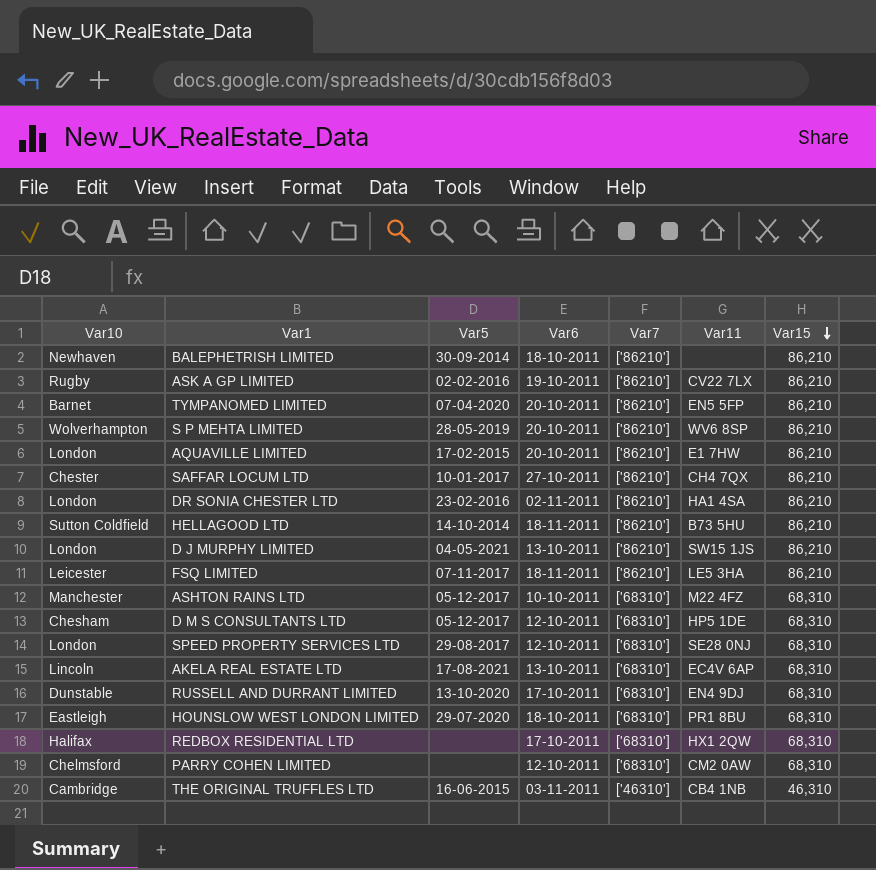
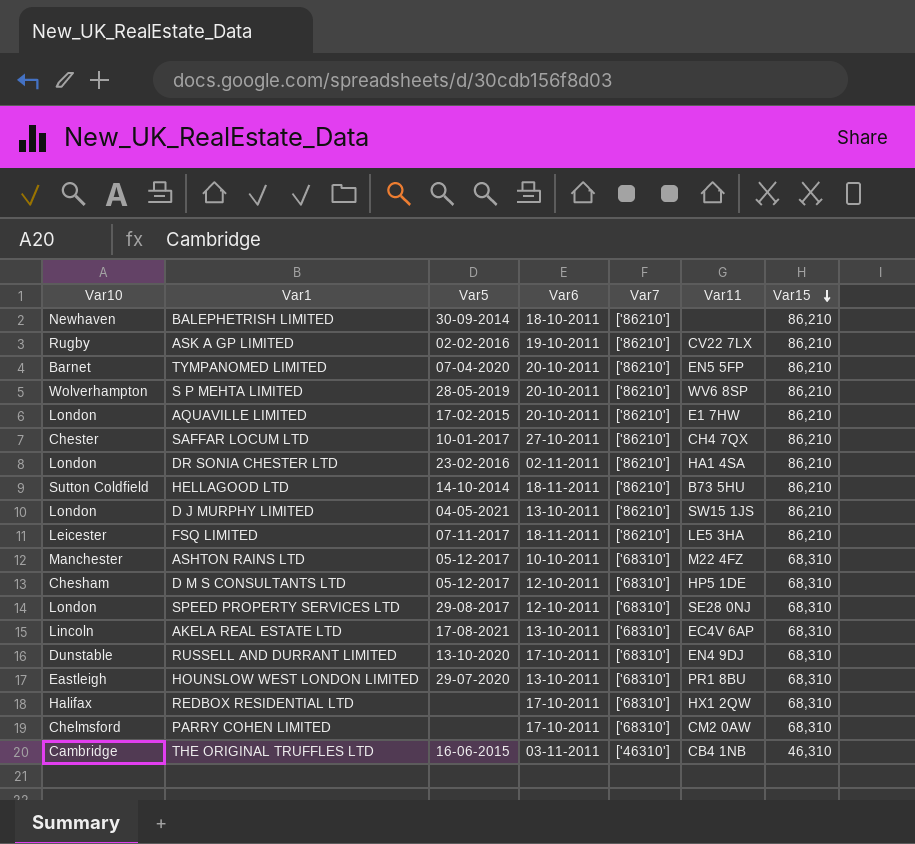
HOUNSLOW WEST LONDON LIMITED | Var6: 18-10-2011 -> 13-10-2011
PARRY COHEN LIMITED | Var6: 12-10-2011 -> 17-10-2011

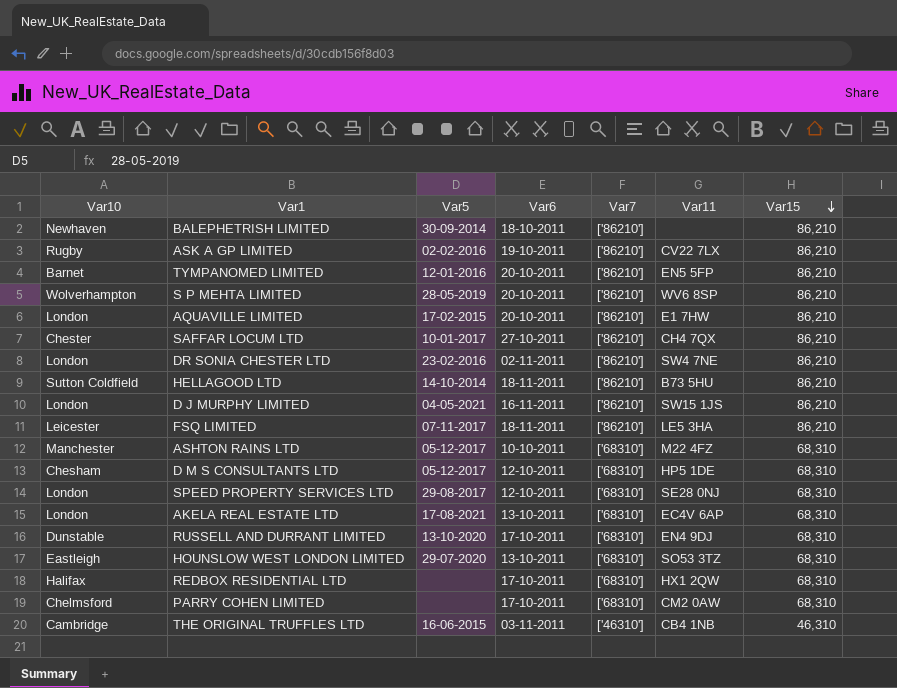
TYMPANOMED LIMITED | Var5: 07-04-2020 -> 12-01-2016
DR SONIA CHESTER LTD | Var11: HA1 4SA -> SW4 7NE
D J MURPHY LIMITED | Var6: 13-10-2011 -> 16-11-2011
AKELA REAL ESTATE LTD | Var10: Lincoln -> London
HOUNSLOW WEST LONDON LIMITED | Var11: PR1 8BU -> SO53 3TZ

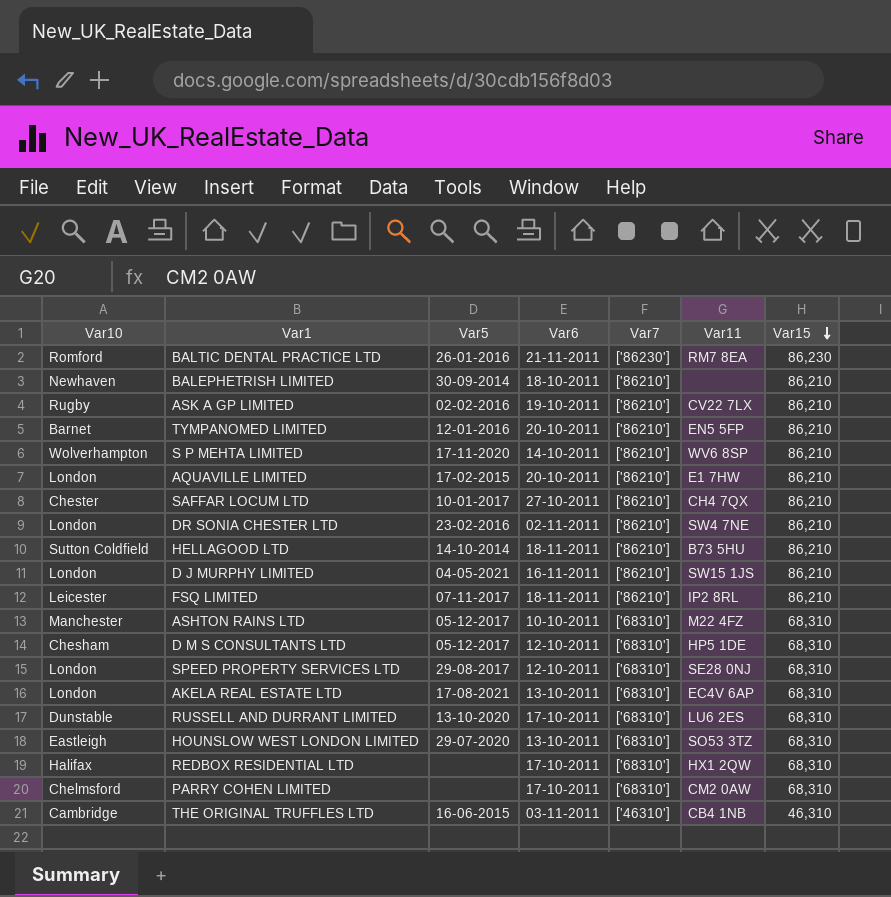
row BALTIC DENTAL PRACTICE LTD: none -> Romford | 26-01-2016 | 21-11-2011 | ['86230'] | RM7 8EA | 86,230
S P MEHTA LIMITED | Var5: 28-05-2019 -> 17-11-2020
S P MEHTA LIMITED | Var6: 20-10-2011 -> 14-10-2011
FSQ LIMITED | Var11: LE5 3HA -> IP2 8RL
RUSSELL AND DURRANT LIMITED | Var11: EN4 9DJ -> LU6 2ES

